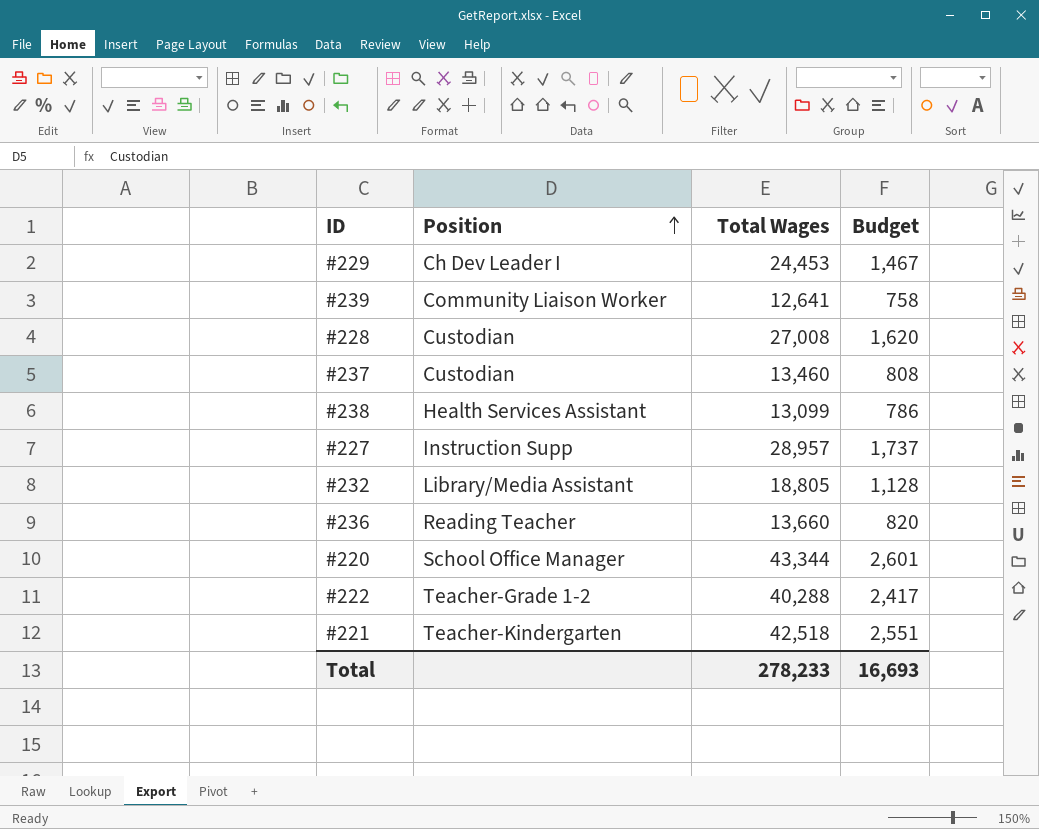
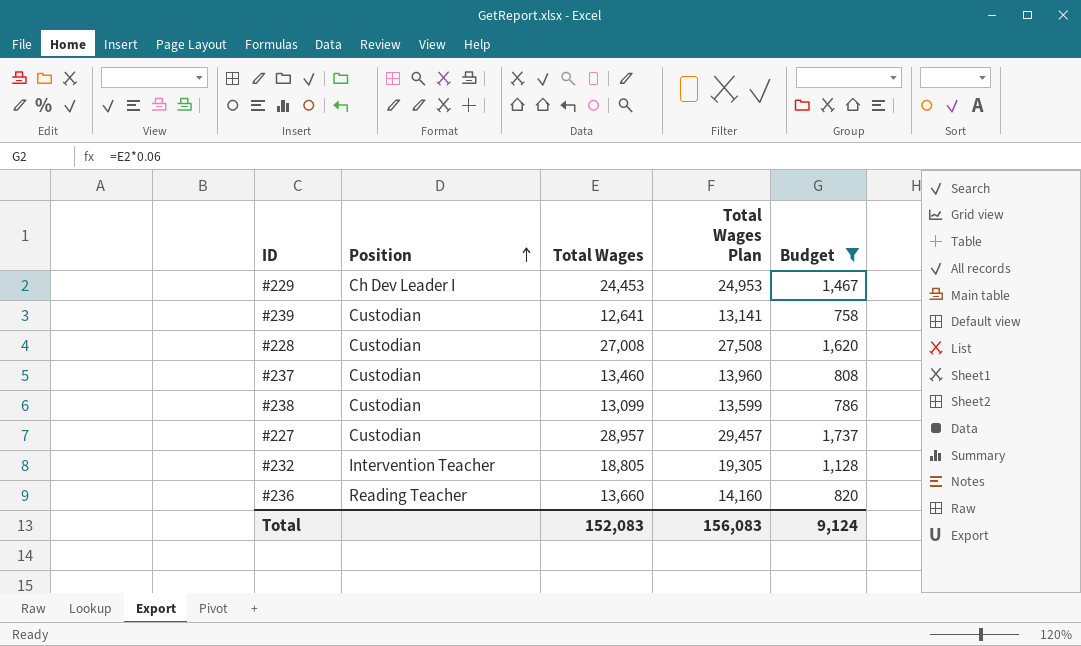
filter: none -> Budget <= 1,737
column Total Wages Plan | formula: none -> [Total Wages] + 500
#239 | Position: Community Liaison Worker -> Custodian
#238 | Position: Health Services Assistant -> Custodian
#227 | Position: Instruction Supp -> Custodian
#232 | Position: Library/Media Assistant -> Intervention Teacher
Total | Total Wages: 278,233 -> 152,083
Total | Budget: 16,693 -> 9,124

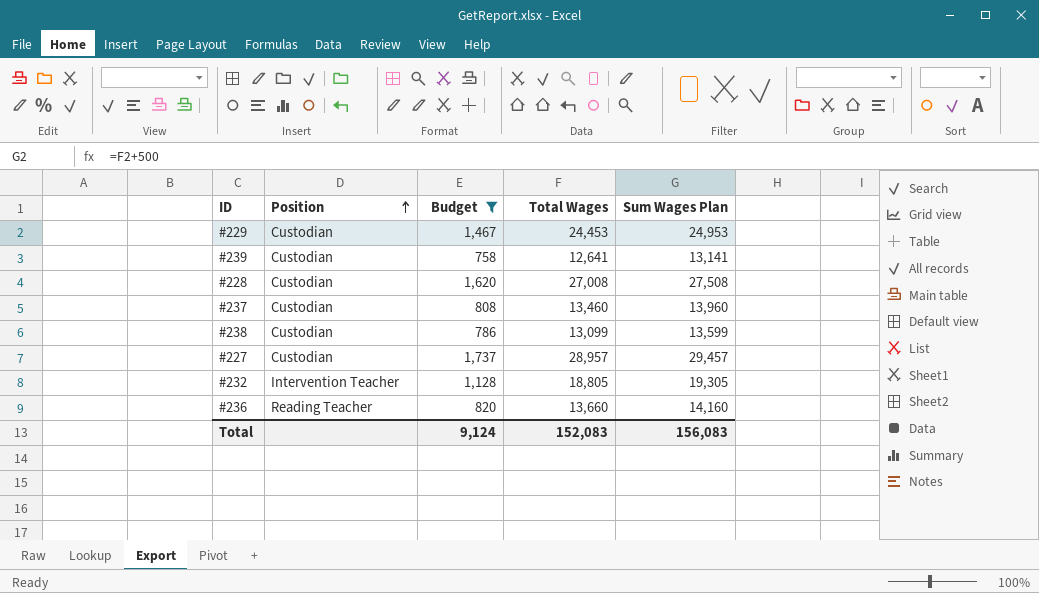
column Budget | position: 5 -> 3
column name: Total Wages Plan -> Sum Wages Plan
#229 | Position: Ch Dev Leader I -> Custodian

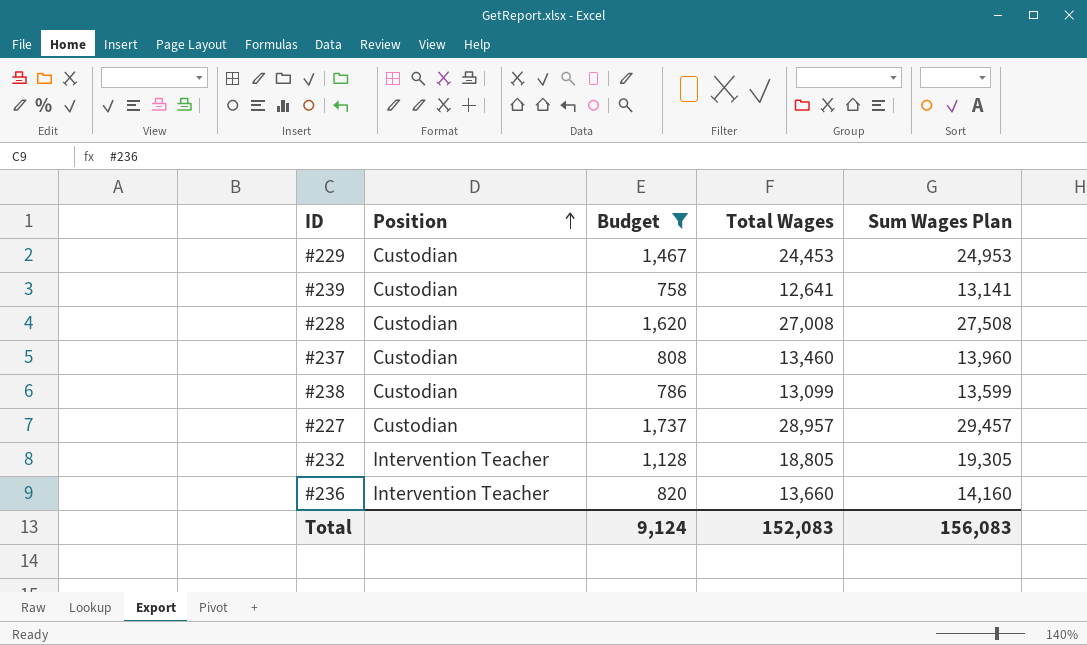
#236 | Position: Reading Teacher -> Intervention Teacher

